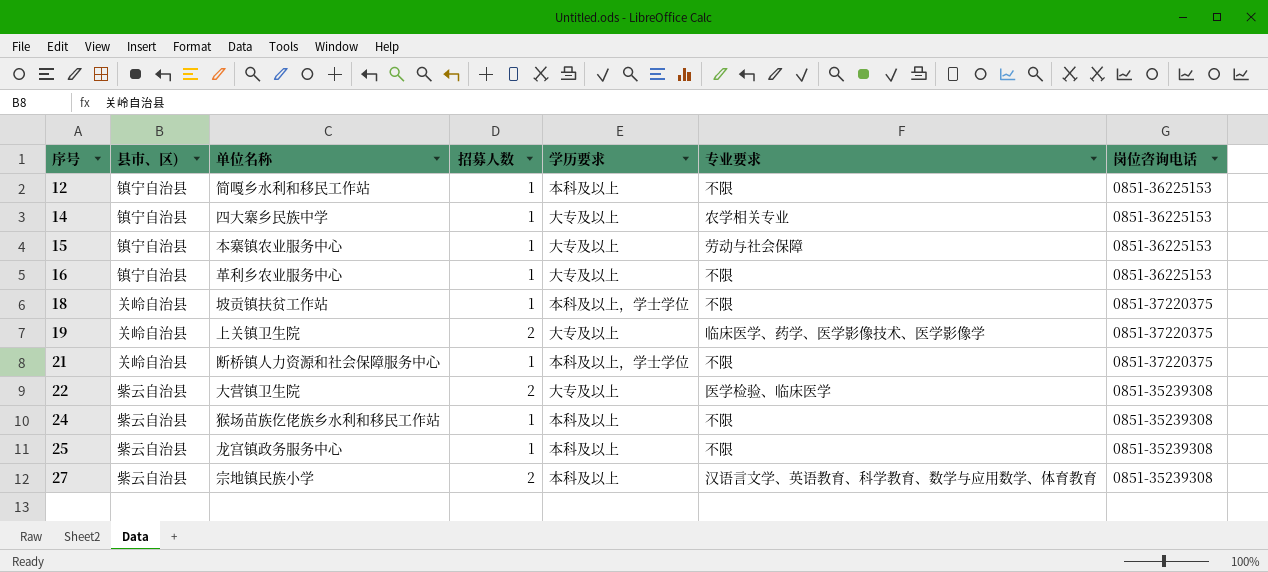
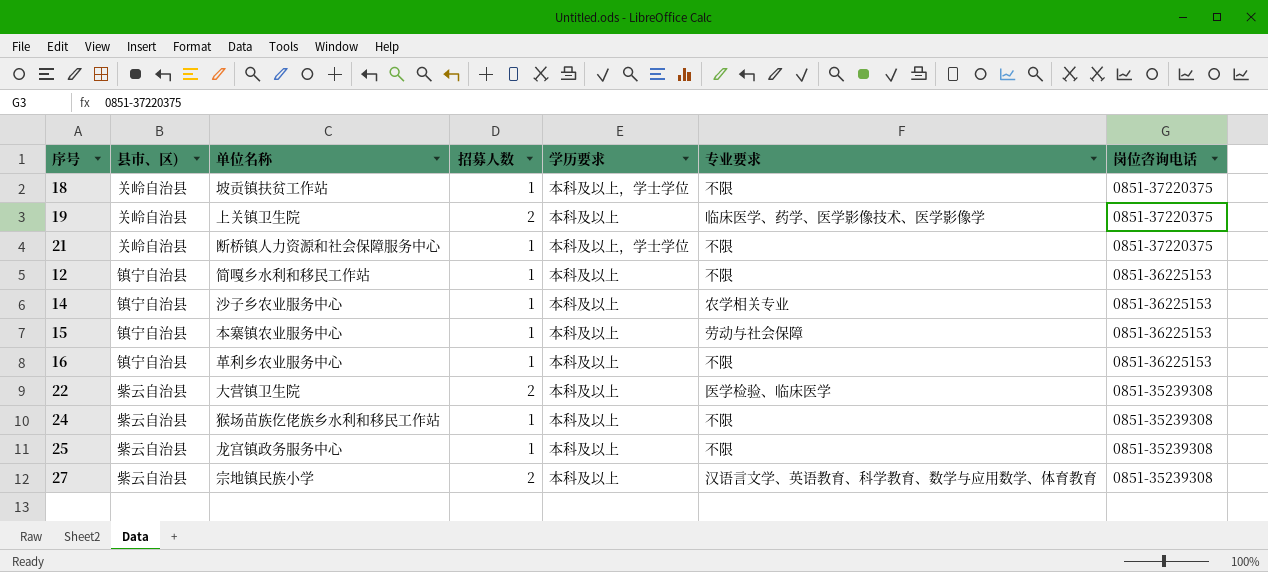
row order: 序号 ascending -> 岗位咨询电话 descending
19 | 学历要求: 大专及以上 -> 本科及以上
14 | 单位名称: 四大寨乡民族中学 -> 沙子乡农业服务中心
14 | 学历要求: 大专及以上 -> 本科及以上
15 | 学历要求: 大专及以上 -> 本科及以上
16 | 学历要求: 大专及以上 -> 本科及以上
22 | 学历要求: 大专及以上 -> 本科及以上

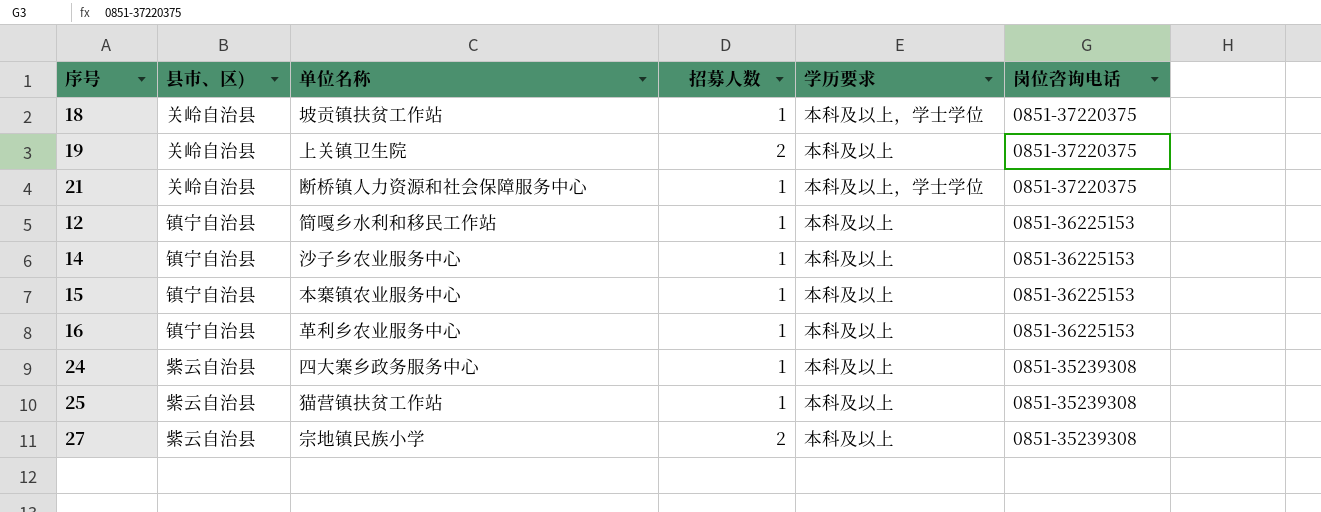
column 专业要求 | position: 6 -> none
row 22: 紫云自治县 | 大营镇卫生院 | 2 | 本科及以上 | 医学检验、临床医学 | 0851-35239308 -> none
24 | 单位名称: 猴场苗族仡佬族乡水利和移民工作站 -> 四大寨乡政务服务中心
25 | 单位名称: 龙宫镇政务服务中心 -> 猫营镇扶贫工作站

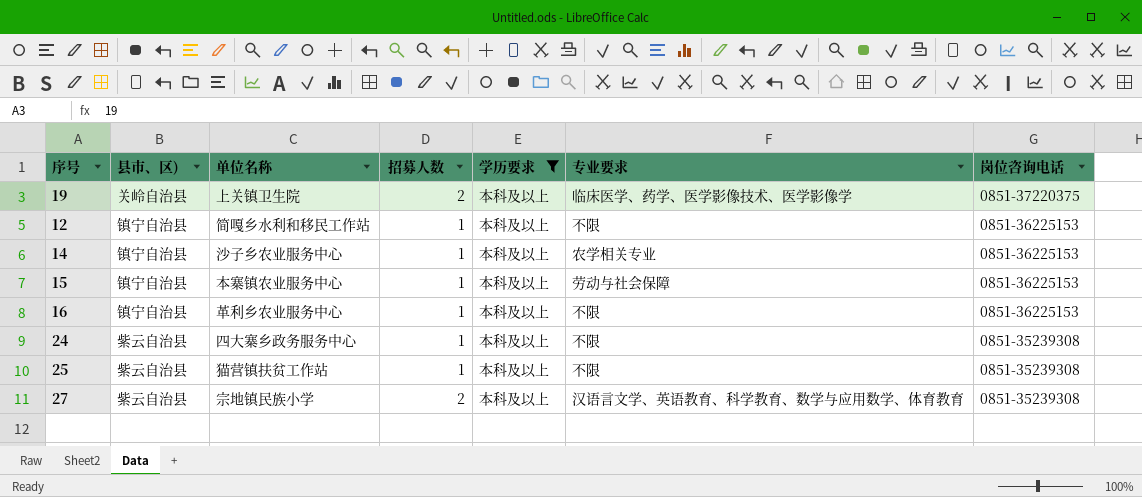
filter: none -> 学历要求 = 本科及以上
column 专业要求 | position: none -> 6

